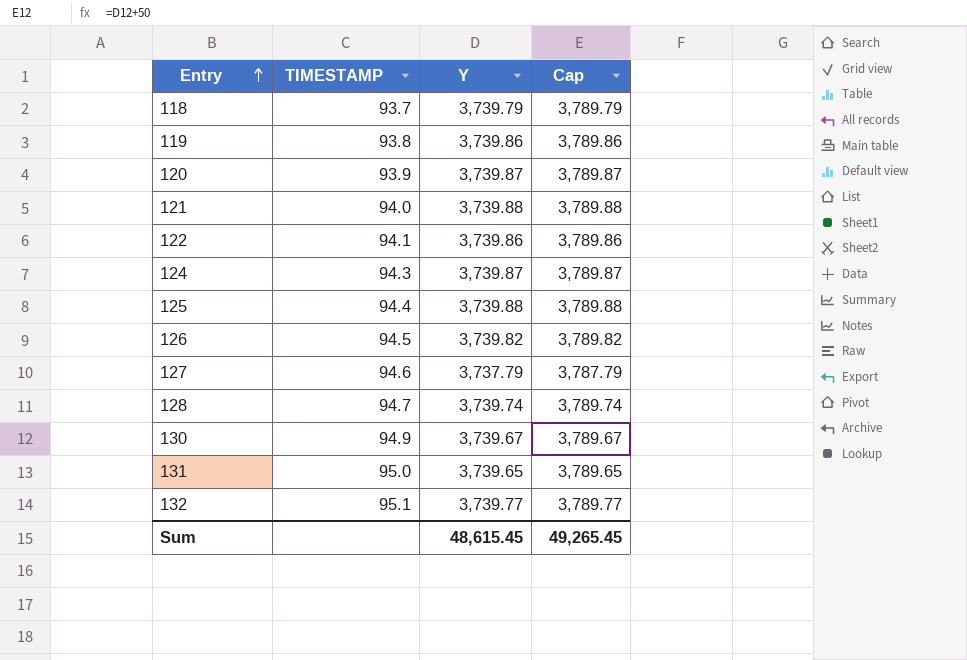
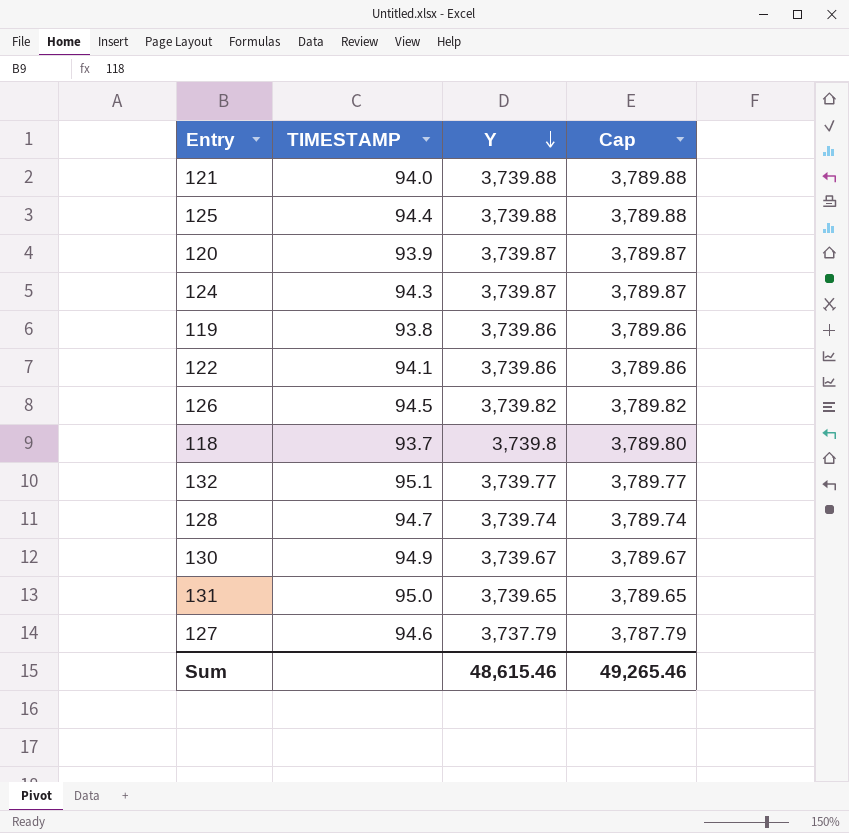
row order: Entry ascending -> Y descending
118 | Y: 3,739.79 -> 3,739.8
118 | Cap: 3,789.79 -> 3,789.80
Sum | Y: 48,615.45 -> 48,615.46
Sum | Cap: 49,265.45 -> 49,265.46

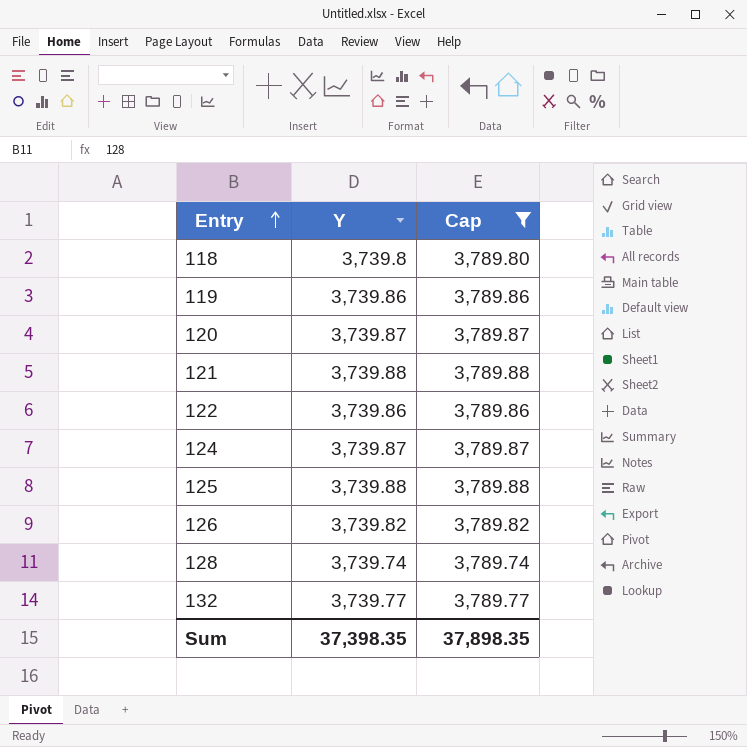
filter: none -> Cap >= 3,789.74
row order: Y descending -> Entry ascending
column TIMESTAMP | position: 2 -> none
Sum | Y: 48,615.46 -> 37,398.35
Sum | Cap: 49,265.46 -> 37,898.35

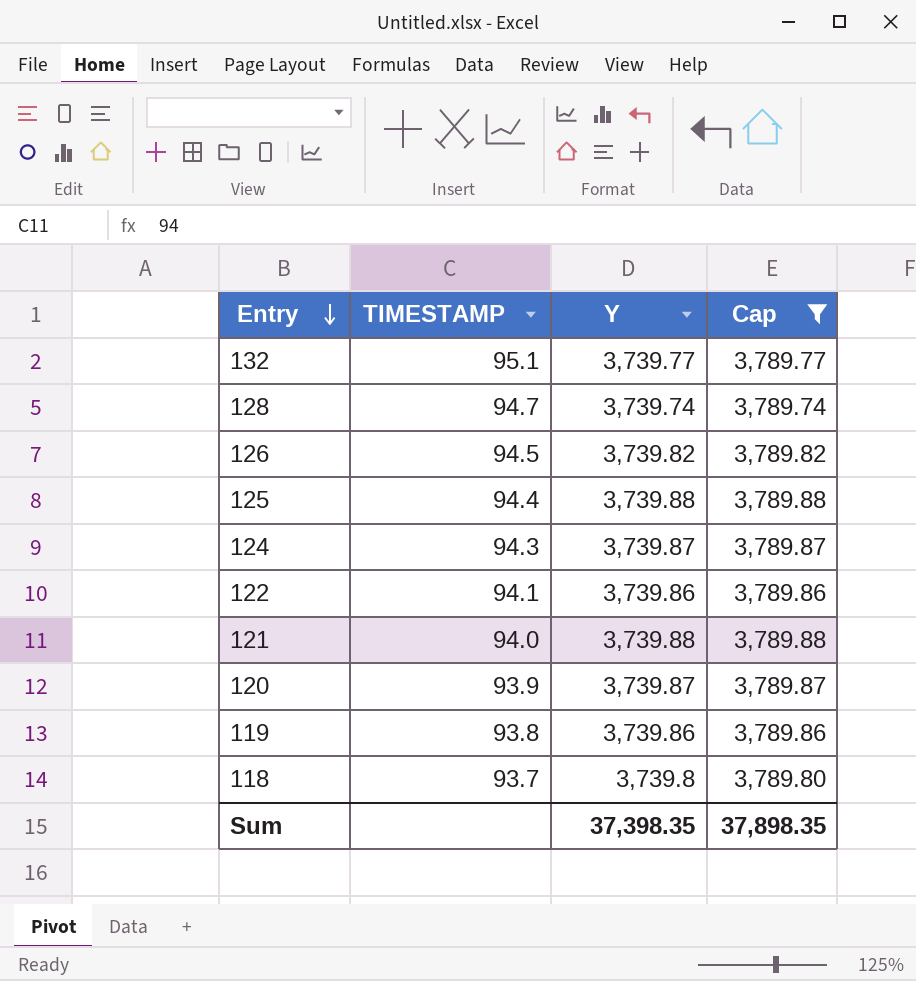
row order: Entry ascending -> Entry descending
column TIMESTAMP | position: none -> 2

